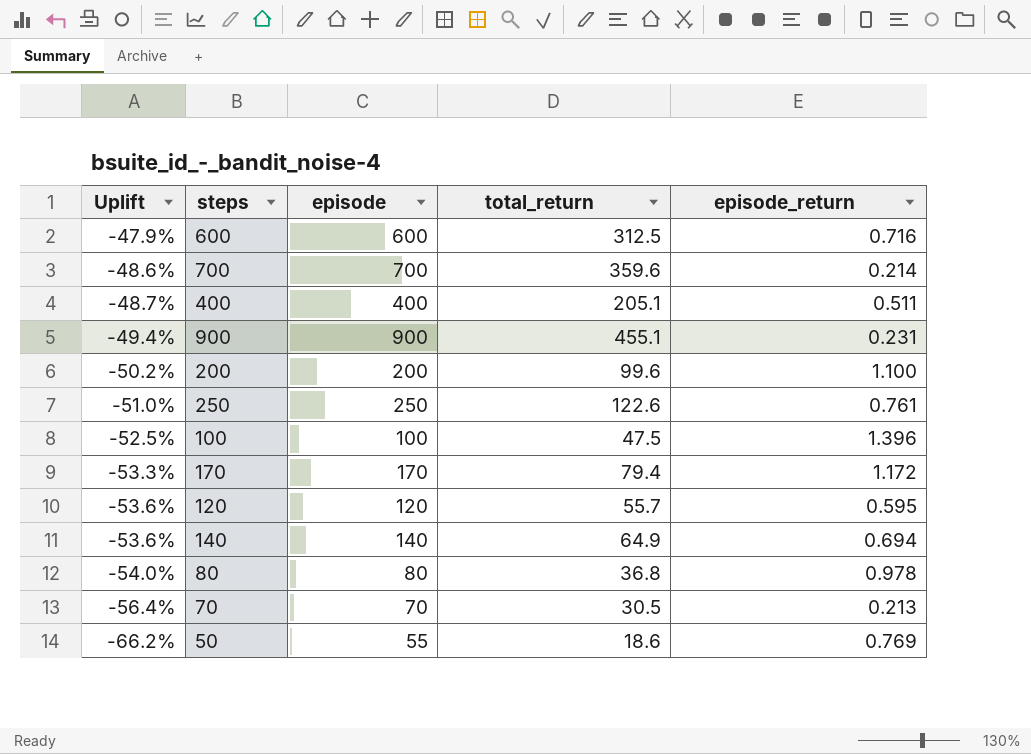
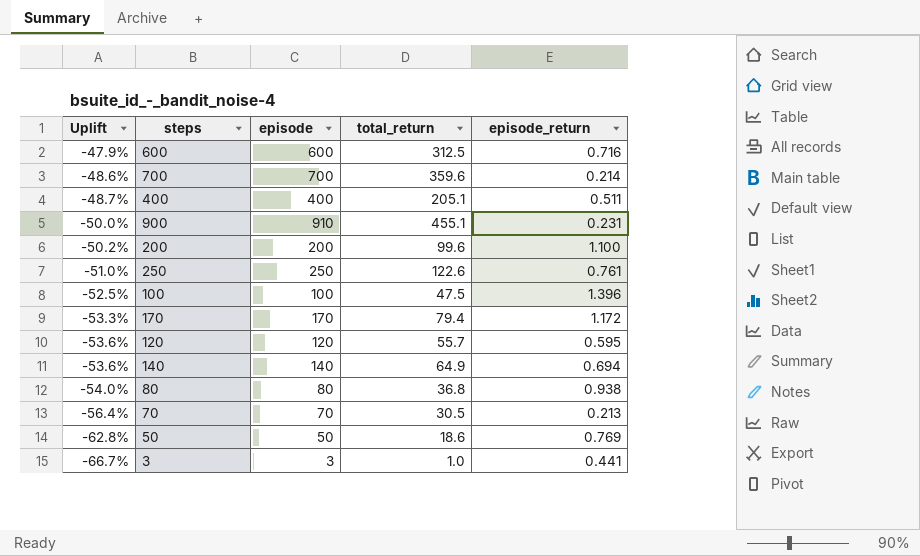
900 | Uplift: -49.4% -> -50.0%
900 | episode: 900 -> 910
80 | episode_return: 0.978 -> 0.938
50 | Uplift: -66.2% -> -62.8%
50 | episode: 55 -> 50
row 3: none -> -66.7% | 3 | 1.0 | 0.441

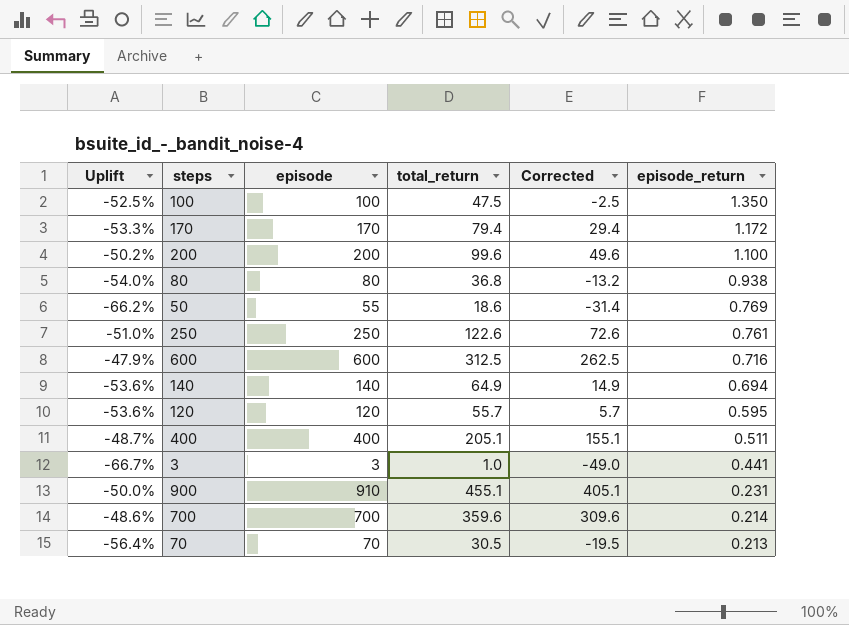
row order: Uplift descending -> episode_return descending
column Corrected | formula: none -> [total_return] - 50
100 | episode_return: 1.396 -> 1.350
50 | Uplift: -62.8% -> -66.2%
50 | episode: 50 -> 55

